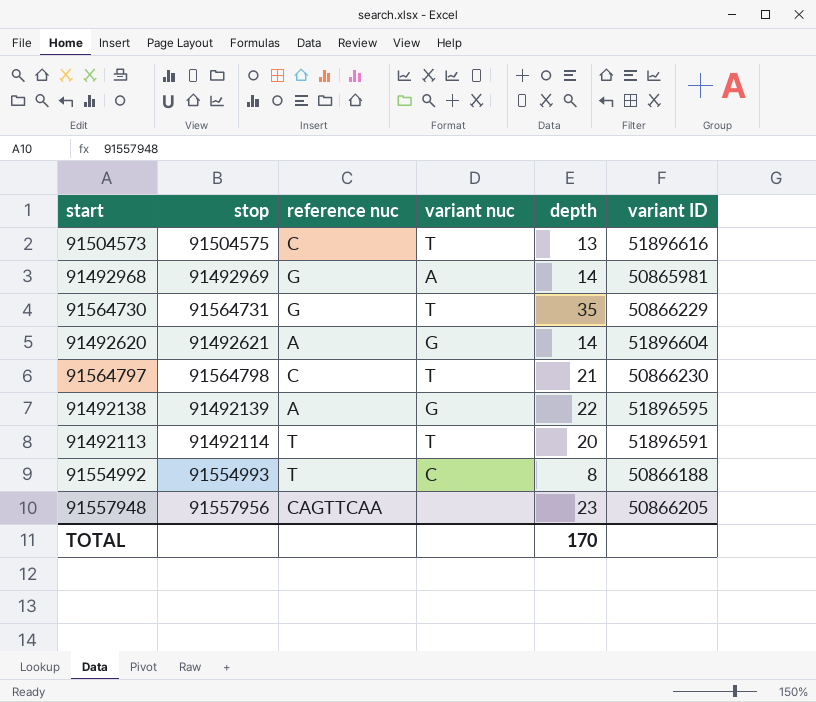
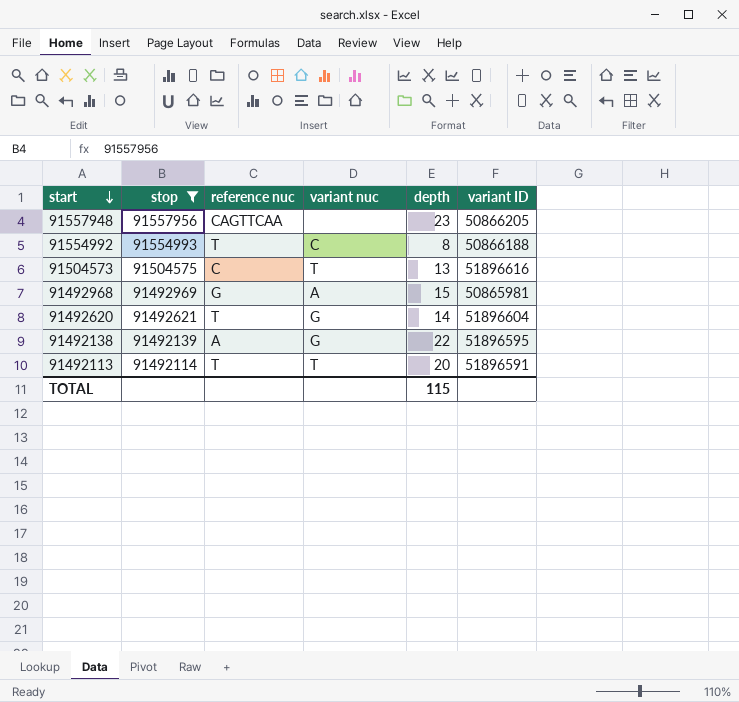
filter: none -> stop <= 91557956
row order: none -> start descending
91492968 | depth: 14 -> 15
91492620 | reference nuc: A -> T
TOTAL | depth: 170 -> 115

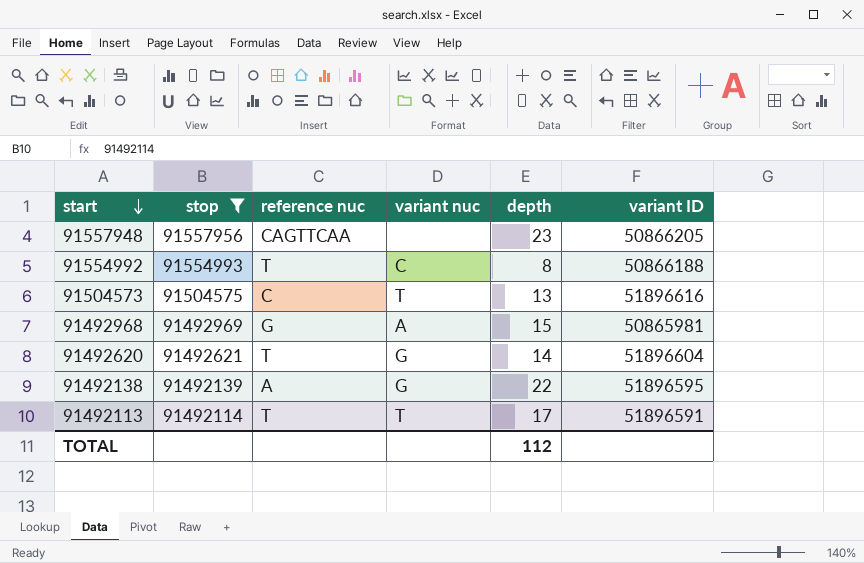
91492113 | depth: 20 -> 17
TOTAL | depth: 115 -> 112

